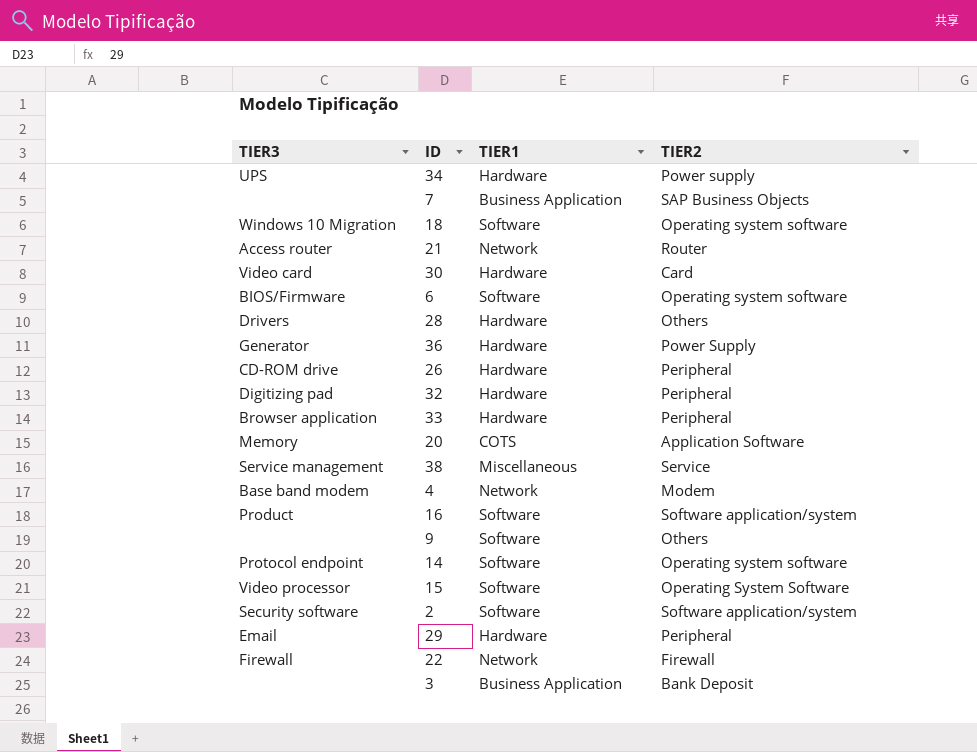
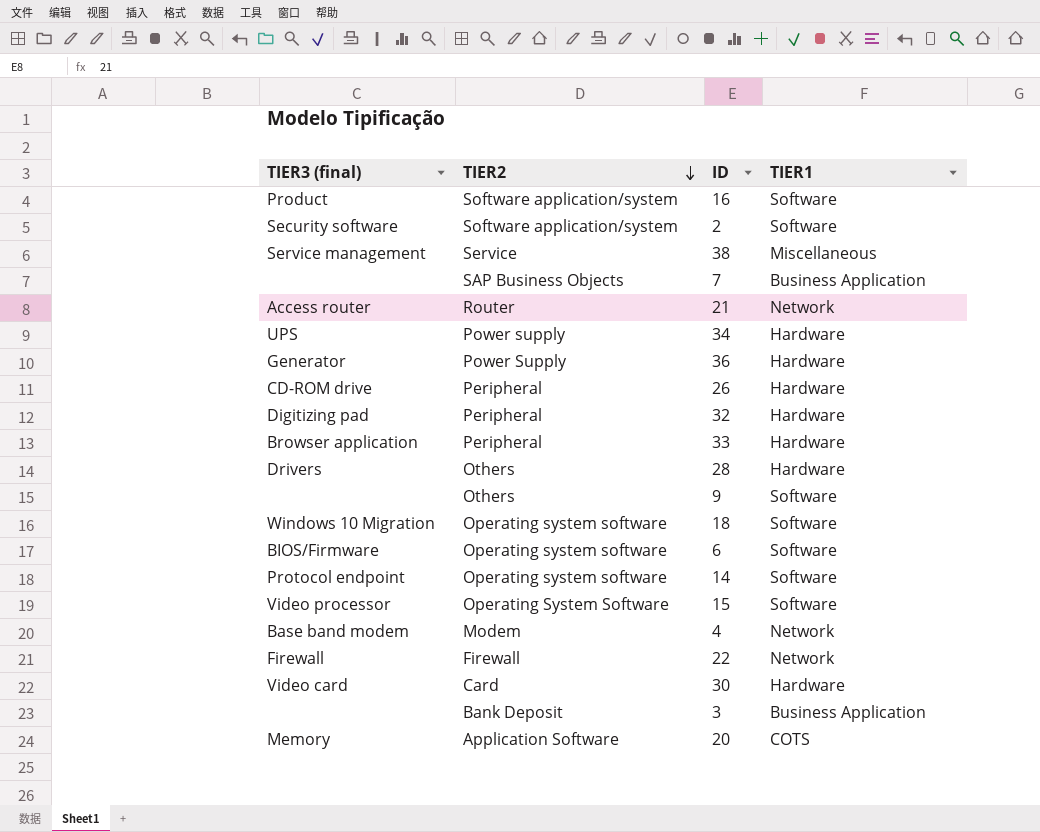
row order: none -> TIER2 descending
column name: TIER3 -> TIER3 (final)
column TIER2 | position: 4 -> 2
row 29: Email | Hardware | Peripheral -> none

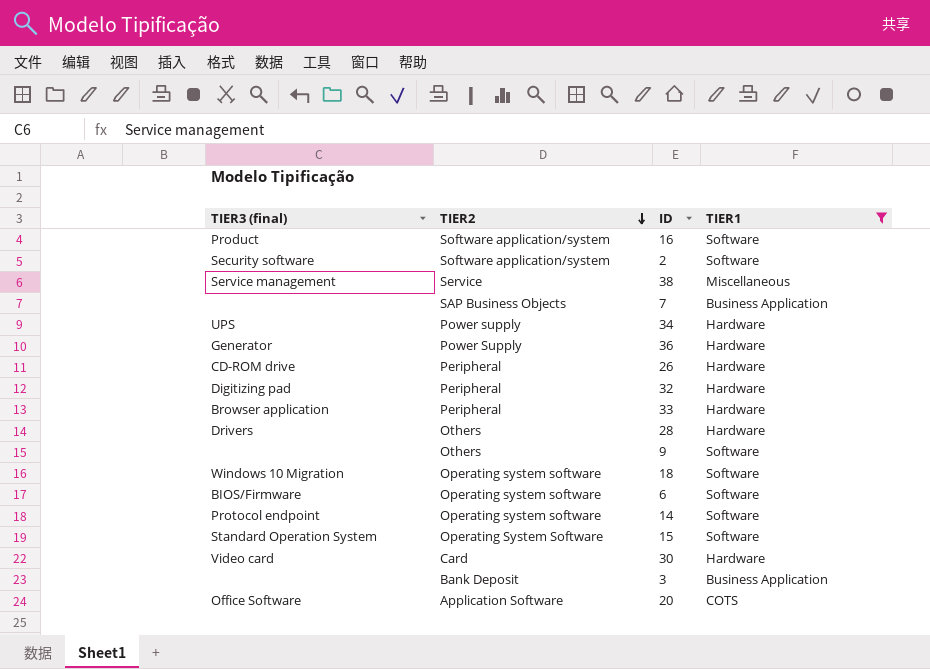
filter: none -> TIER1 != Network
15 | TIER3 (final): Video processor -> Standard Operation System
20 | TIER3 (final): Memory -> Office Software

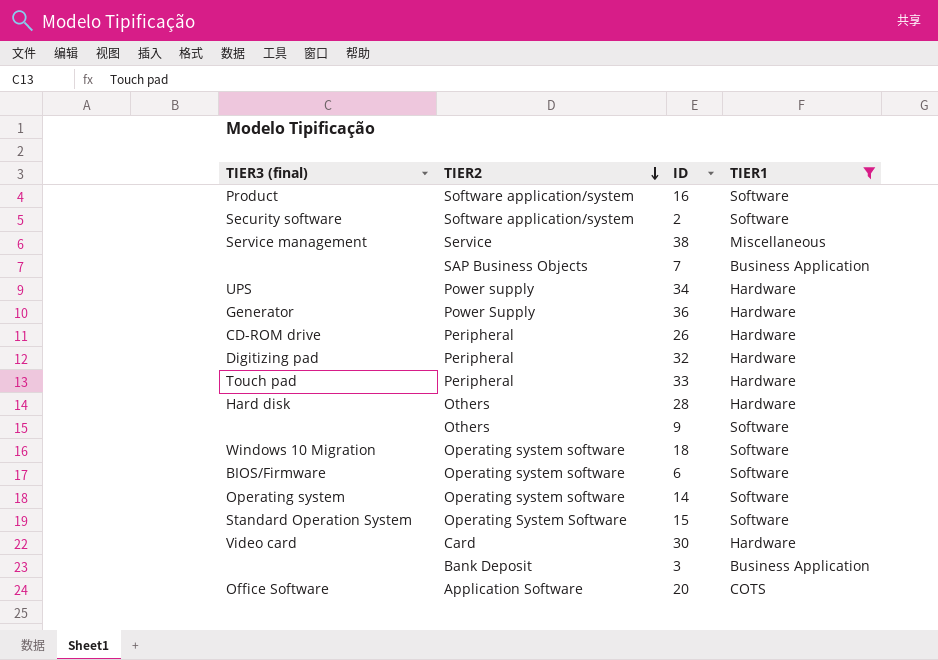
33 | TIER3 (final): Browser application -> Touch pad
28 | TIER3 (final): Drivers -> Hard disk
14 | TIER3 (final): Protocol endpoint -> Operating system

